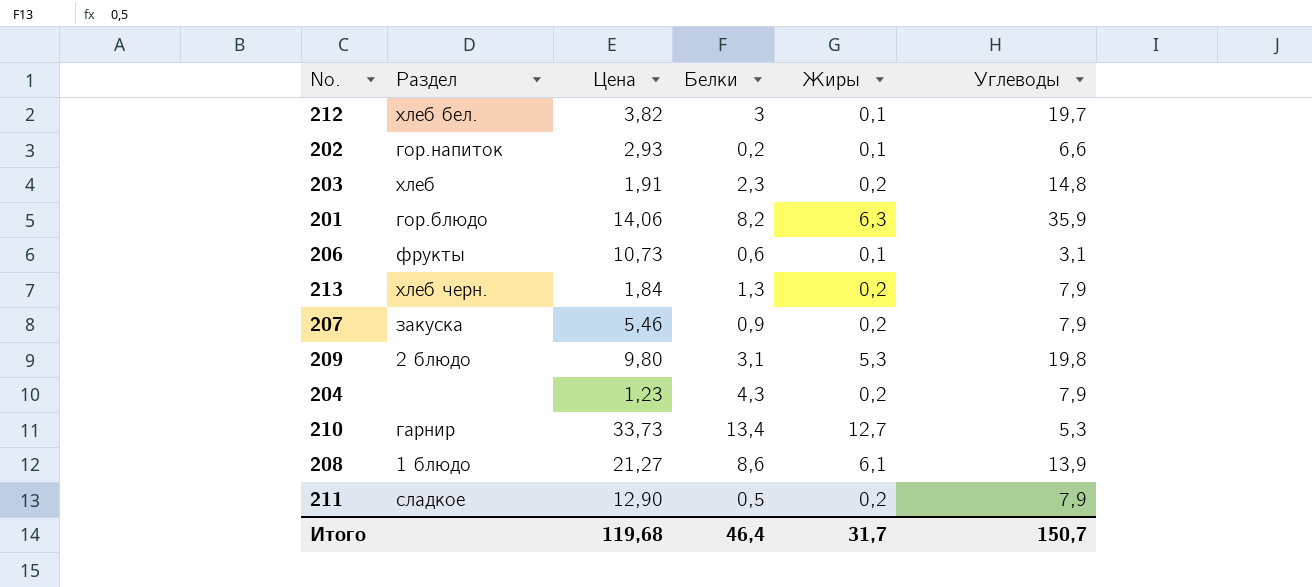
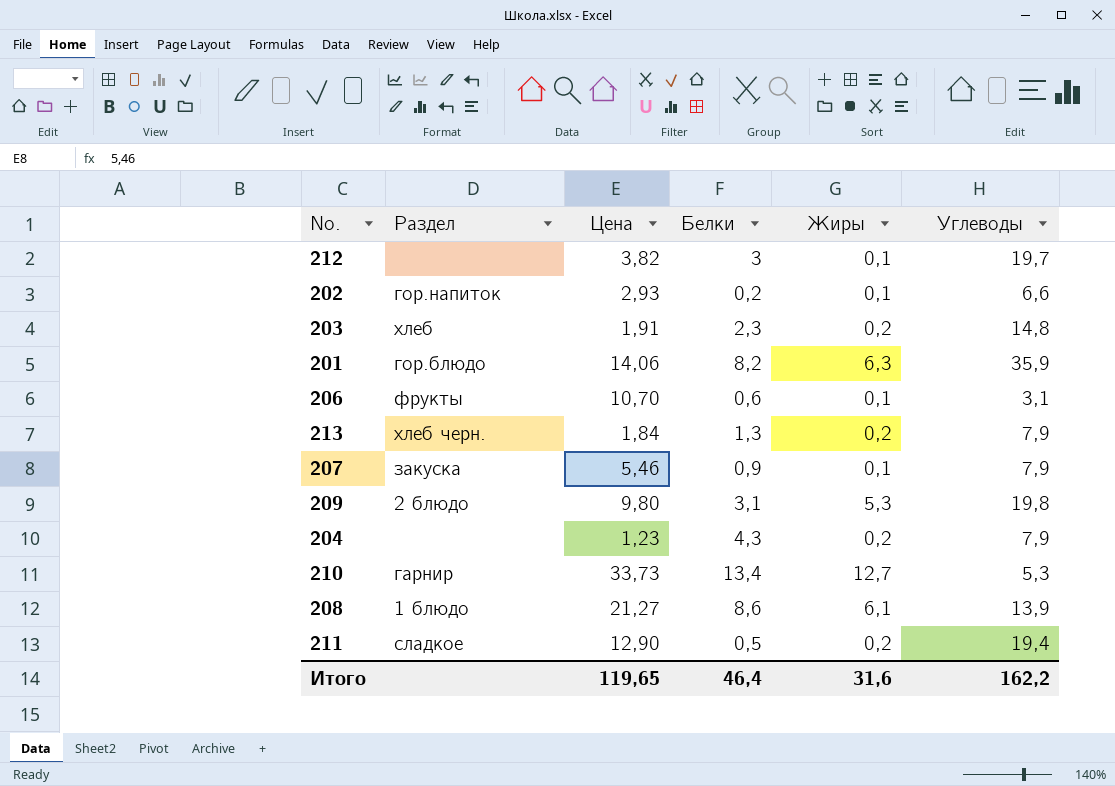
212 | Раздел: хлеб бел. -> none
206 | Цена: 10,73 -> 10,70
207 | Жиры: 0,2 -> 0,1
211 | Углеводы: 7,9 -> 19,4
Итого | Цена: 119,68 -> 119,65
Итого | Жиры: 31,7 -> 31,6
Итого | Углеводы: 150,7 -> 162,2

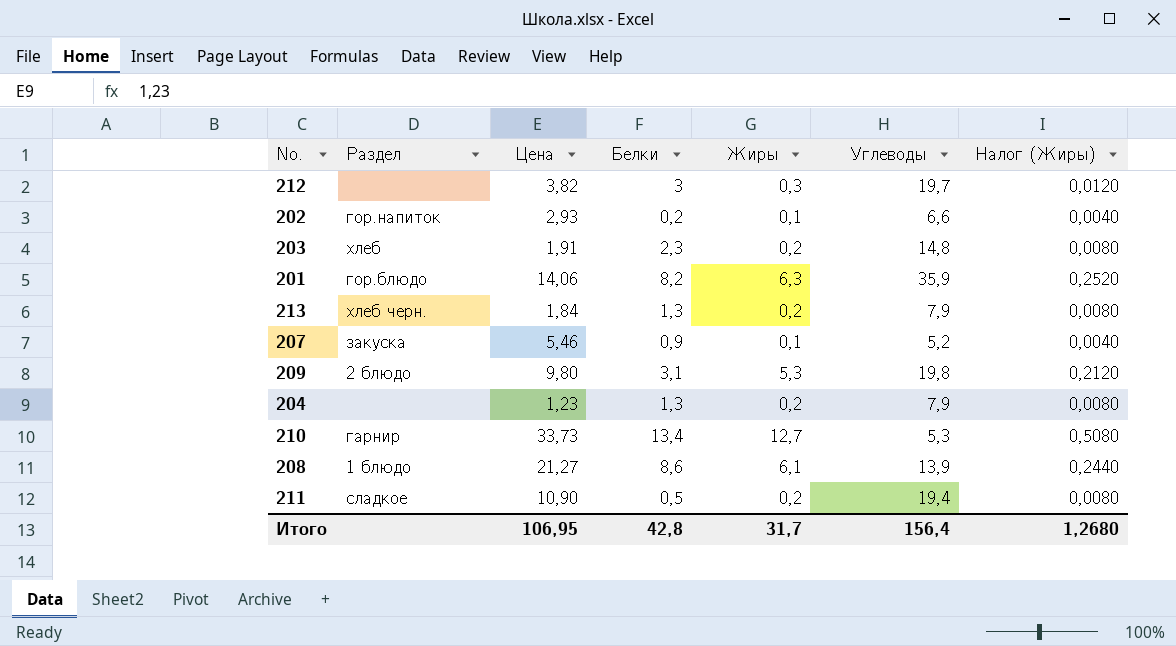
column Налог (Жиры) | formula: none -> [Жиры] * 0,04
row 206: фрукты | 10,70 | 0,6 | 0,1 | 3,1 -> none
212 | Жиры: 0,1 -> 0,3
207 | Углеводы: 7,9 -> 5,2
204 | Белки: 4,3 -> 1,3
211 | Цена: 12,90 -> 10,90
Итого | Цена: 119,65 -> 106,95
Итого | Белки: 46,4 -> 42,8
Итого | Жиры: 31,6 -> 31,7
Итого | Углеводы: 162,2 -> 156,4

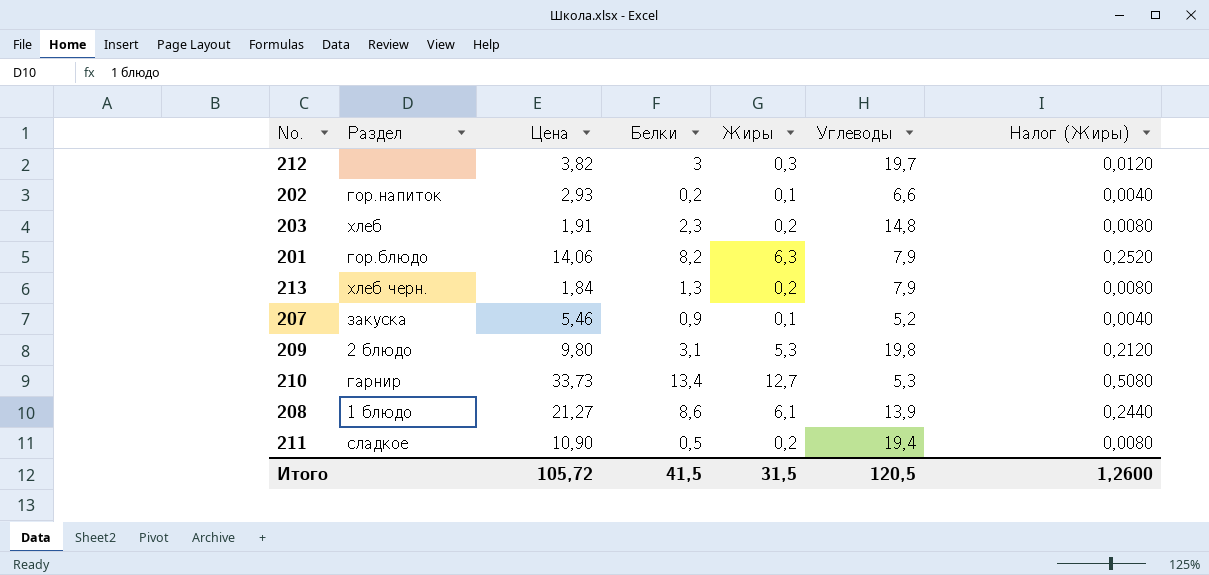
row 204: none | 1,23 | 1,3 | 0,2 | 7,9 | 0,0080 -> none
201 | Углеводы: 35,9 -> 7,9
Итого | Цена: 106,95 -> 105,72
Итого | Белки: 42,8 -> 41,5
Итого | Жиры: 31,7 -> 31,5
Итого | Углеводы: 156,4 -> 120,5
Итого | Налог (Жиры): 1,2680 -> 1,2600

